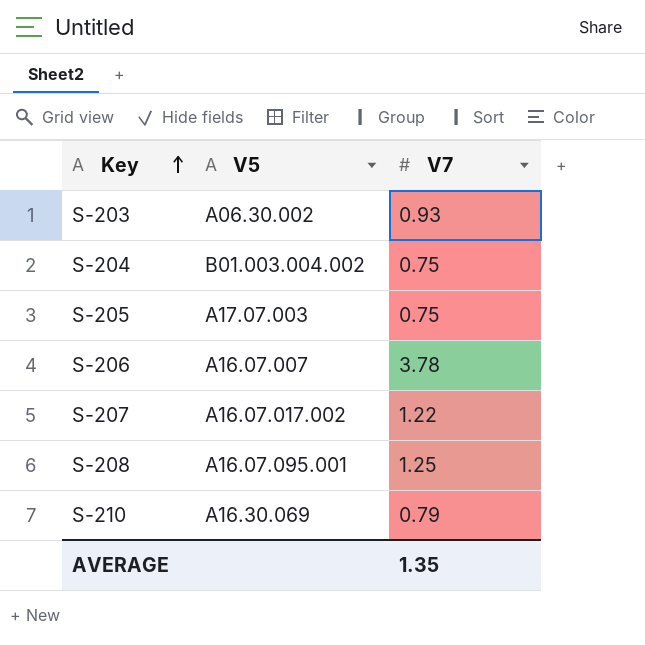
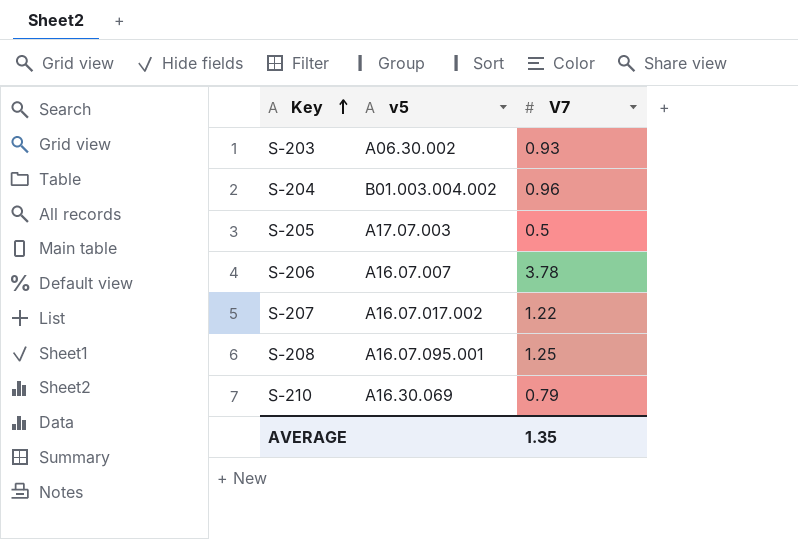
column name: V5 -> v5
S-204 | V7: 0.75 -> 0.96
S-205 | V7: 0.75 -> 0.5

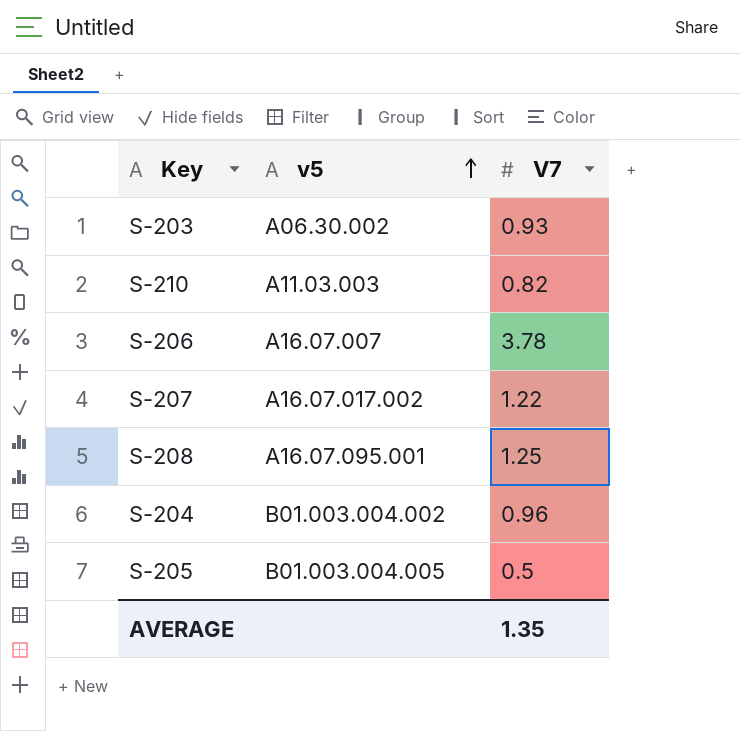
row order: Key ascending -> v5 ascending
S-210 | v5: A16.30.069 -> A11.03.003
S-210 | V7: 0.79 -> 0.82
S-205 | v5: A17.07.003 -> B01.003.004.005

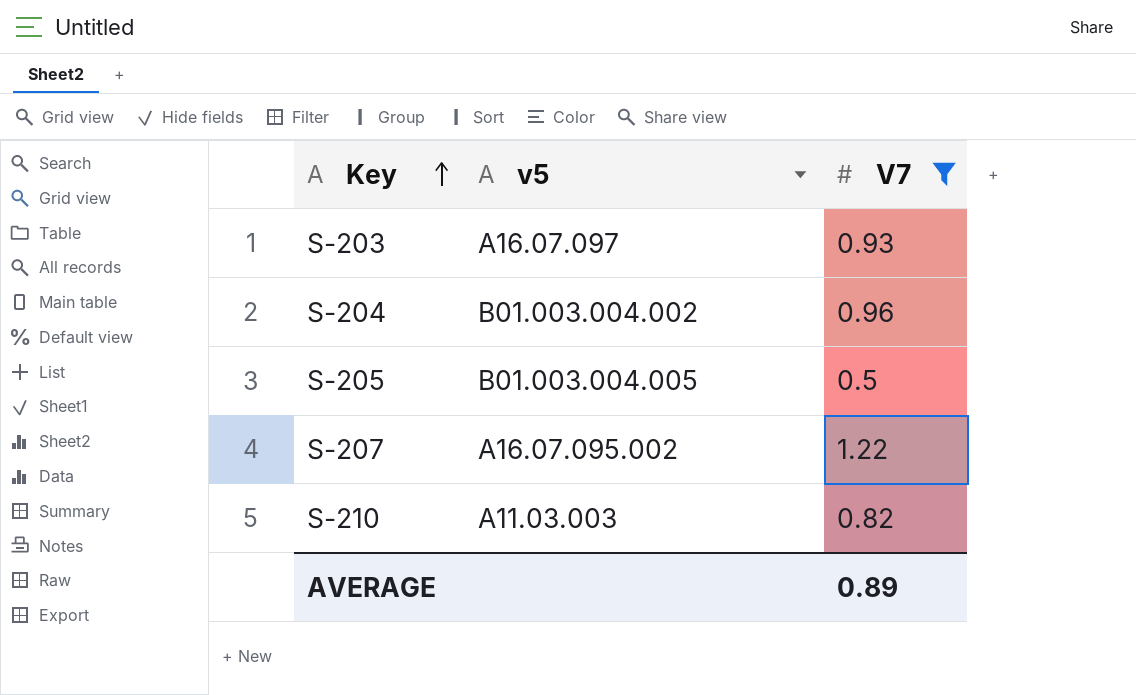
filter: none -> V7 <= 1.22
row order: v5 ascending -> Key ascending
S-203 | v5: A06.30.002 -> A16.07.097
S-207 | v5: A16.07.017.002 -> A16.07.095.002
AVERAGE | V7: 1.35 -> 0.89

